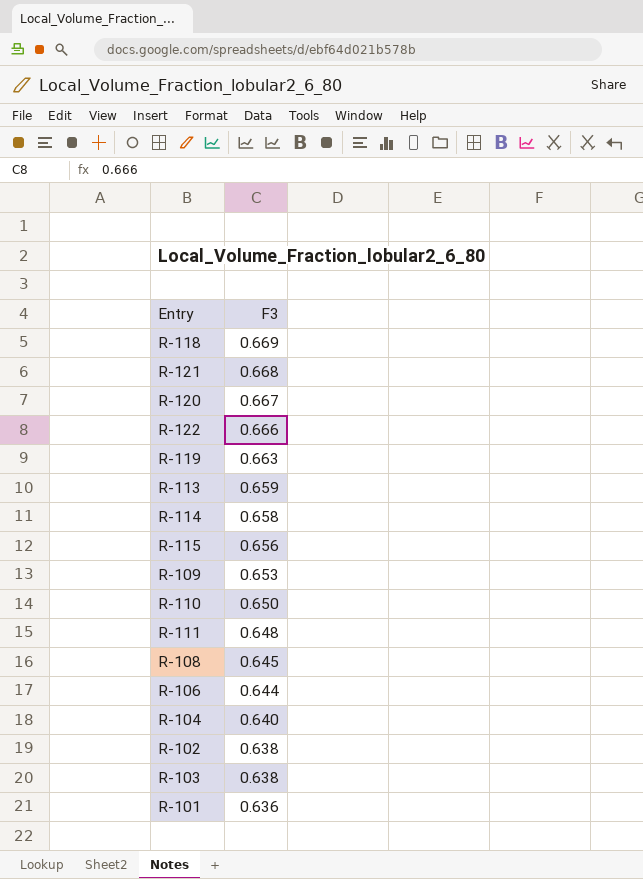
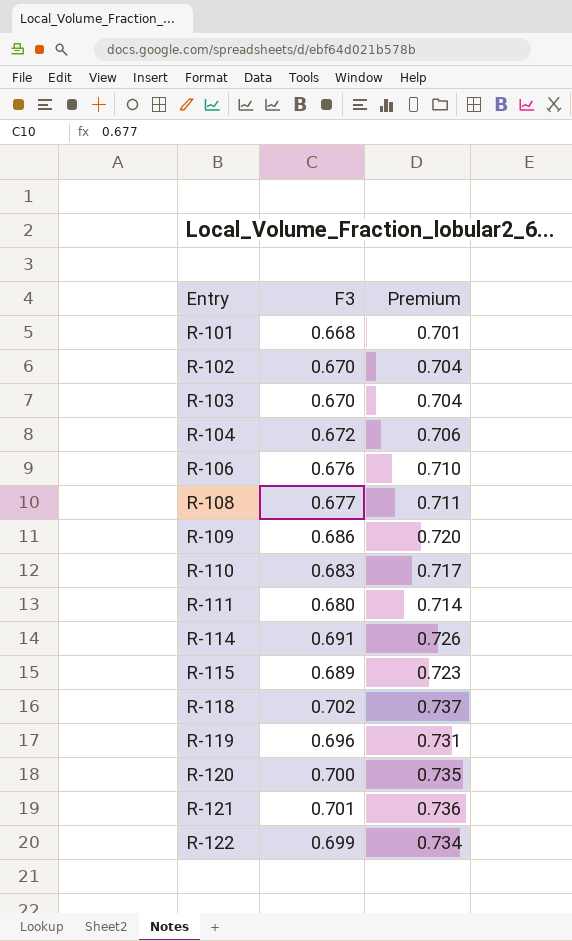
row order: F3 descending -> Entry ascending
column Premium | formula: none -> [F3] * 1.05
row R-113: 0.659 -> none
R-101 | F3: 0.636 -> 0.668
R-102 | F3: 0.638 -> 0.670
R-103 | F3: 0.638 -> 0.670
R-104 | F3: 0.640 -> 0.672
R-106 | F3: 0.644 -> 0.676
R-108 | F3: 0.645 -> 0.677
R-109 | F3: 0.653 -> 0.686
R-110 | F3: 0.650 -> 0.683
R-111 | F3: 0.648 -> 0.680
R-114 | F3: 0.658 -> 0.691
R-115 | F3: 0.656 -> 0.689
R-118 | F3: 0.669 -> 0.702
R-119 | F3: 0.663 -> 0.696
R-120 | F3: 0.667 -> 0.700
R-121 | F3: 0.668 -> 0.701
R-122 | F3: 0.666 -> 0.699

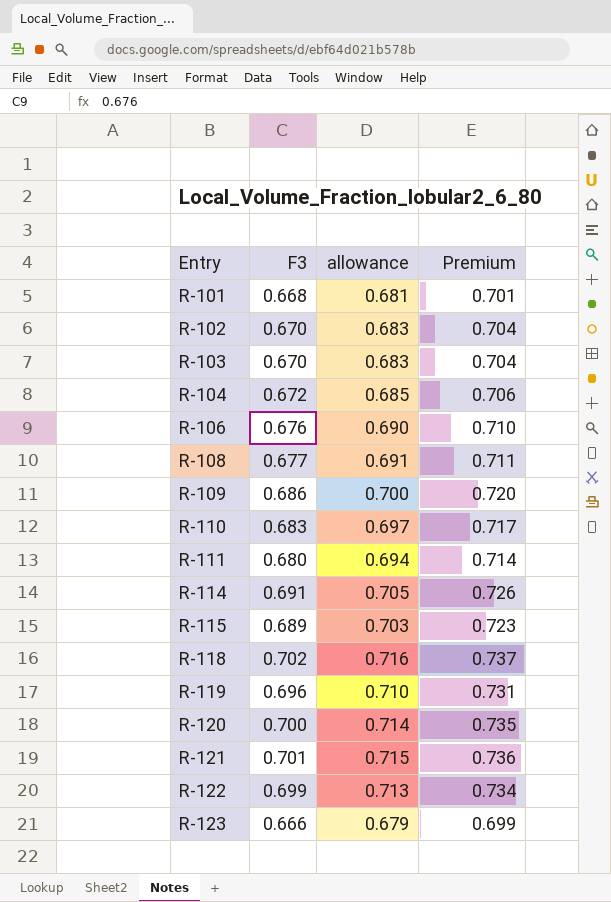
column allowance | formula: none -> [F3] * 1.02
row R-123: none -> 0.666 | 0.679 | 0.699

